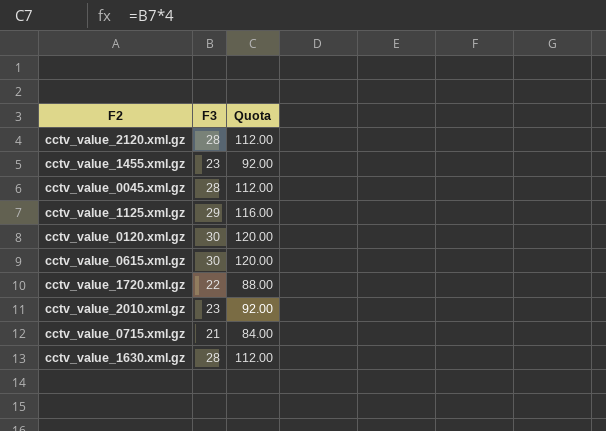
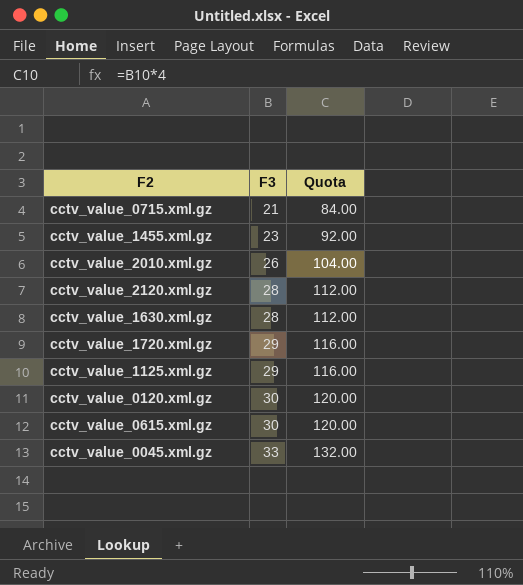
row order: none -> F3 ascending
cctv_value_2010.xml.gz | F3: 23 -> 26
cctv_value_2010.xml.gz | Quota: 92.00 -> 104.00
cctv_value_1720.xml.gz | F3: 22 -> 29
cctv_value_1720.xml.gz | Quota: 88.00 -> 116.00
cctv_value_0045.xml.gz | F3: 28 -> 33
cctv_value_0045.xml.gz | Quota: 112.00 -> 132.00

